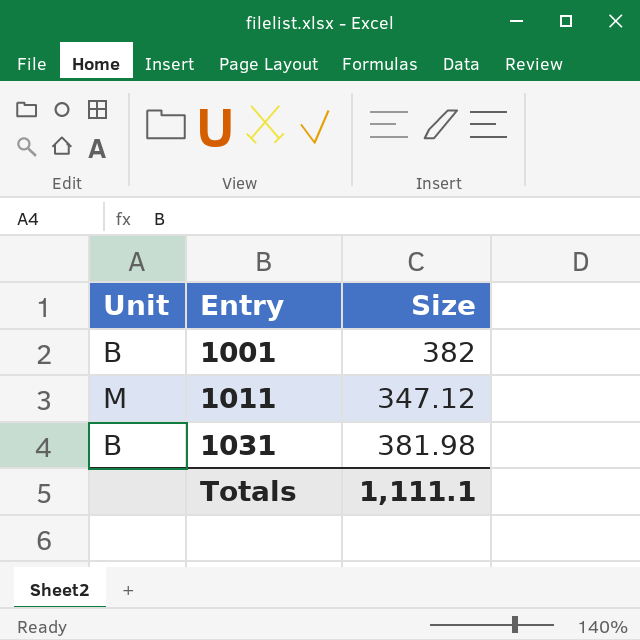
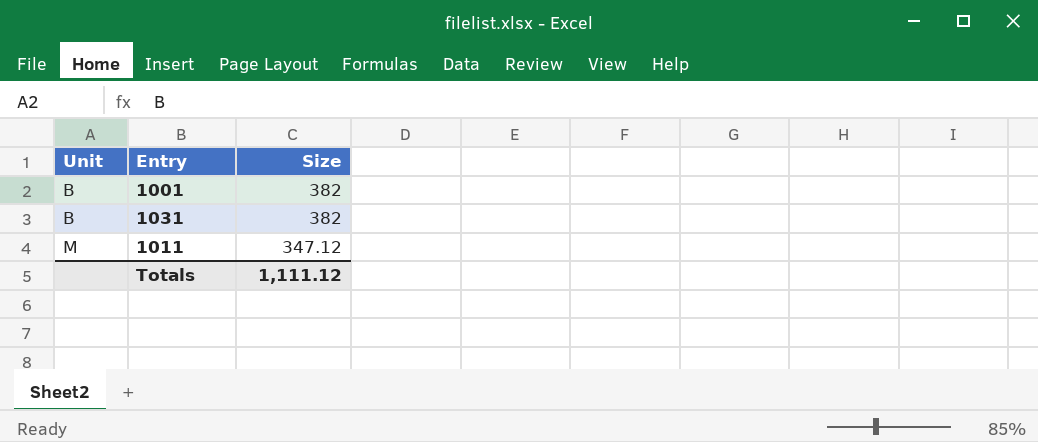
row order: Entry ascending -> Unit ascending
1031 | Size: 381.98 -> 382
Totals | Size: 1,111.1 -> 1,111.12

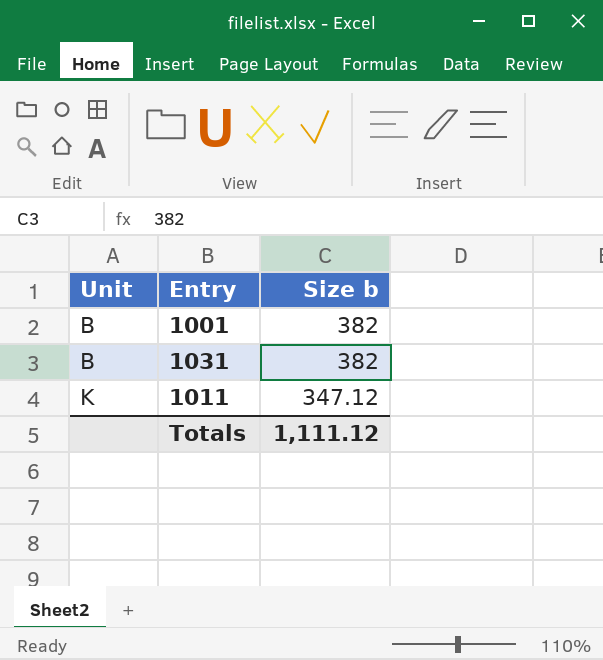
column name: Size -> Size b
1011 | Unit: M -> K

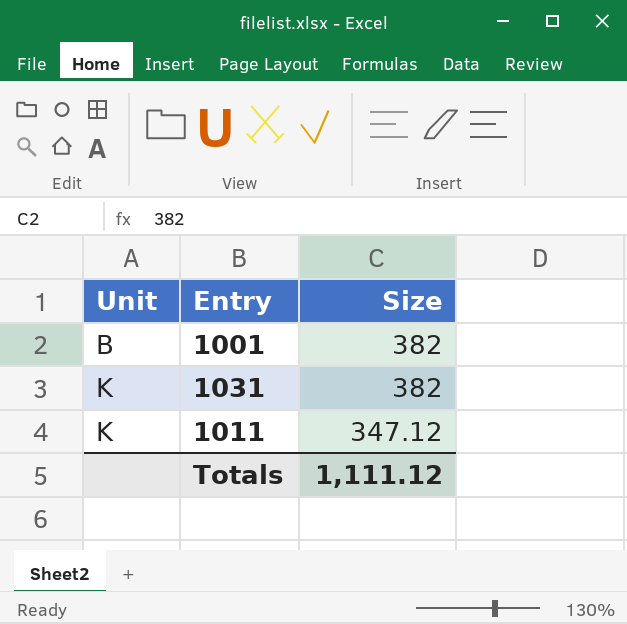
column name: Size b -> Size
1031 | Unit: B -> K

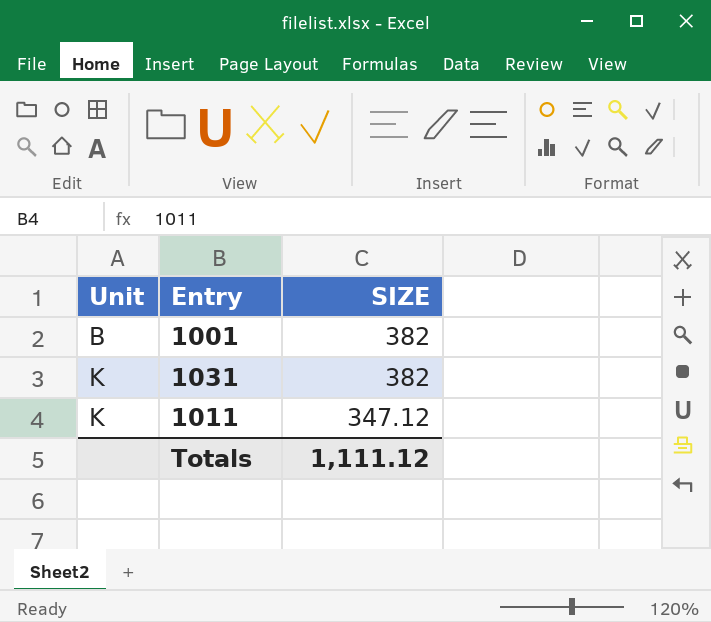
column name: Size -> SIZE

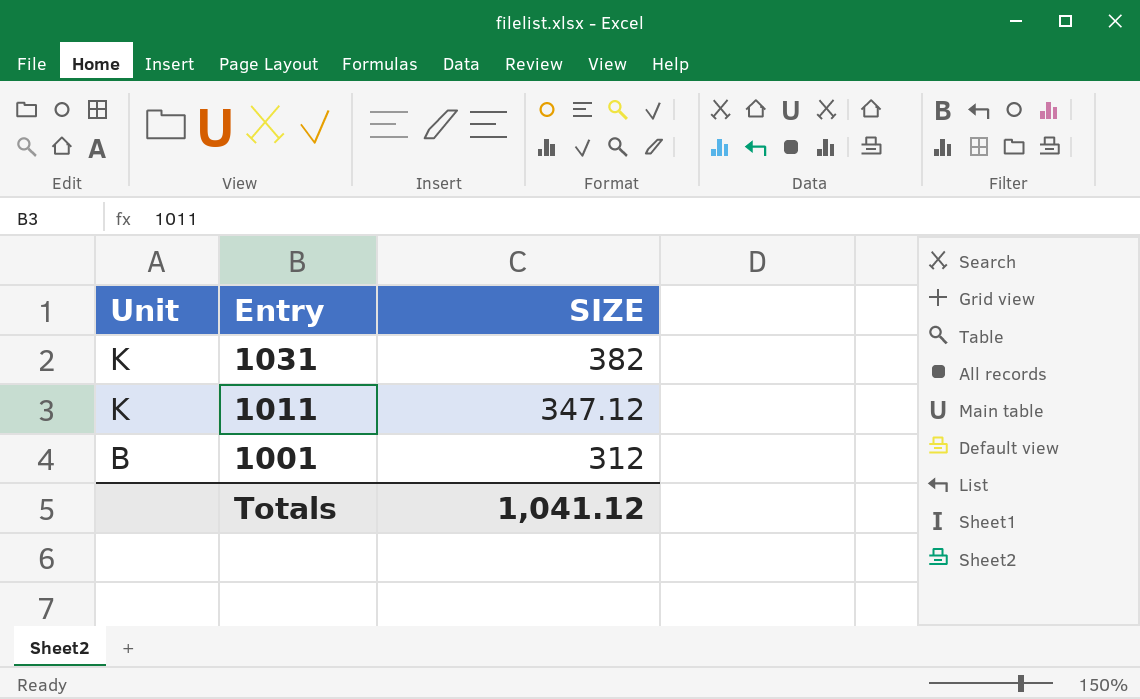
row order: Unit ascending -> Unit descending
1001 | SIZE: 382 -> 312
Totals | SIZE: 1,111.12 -> 1,041.12

